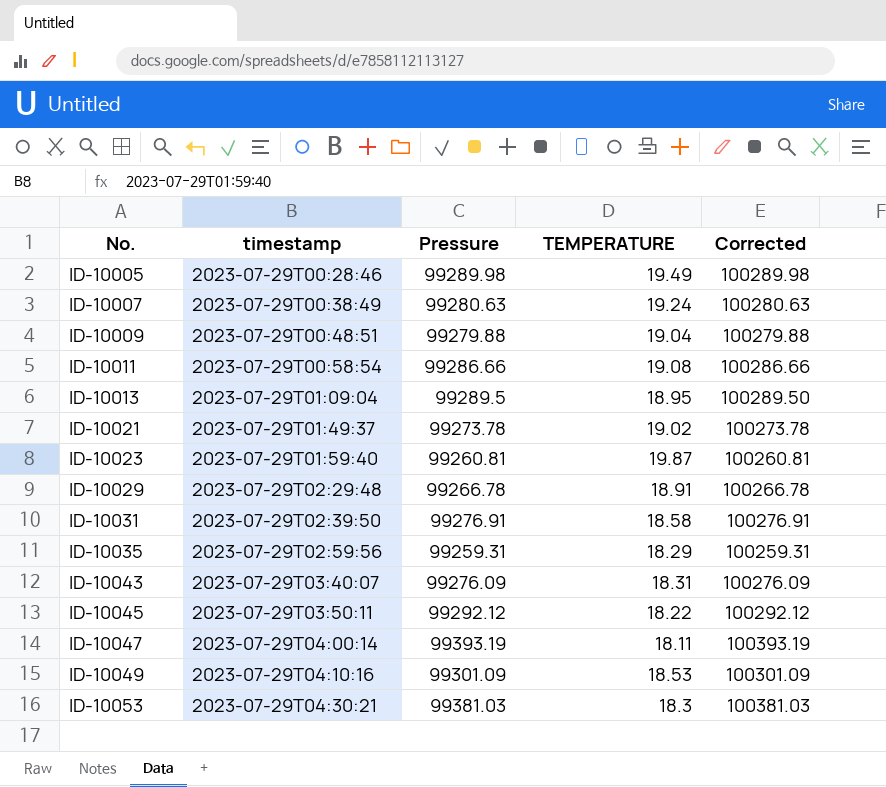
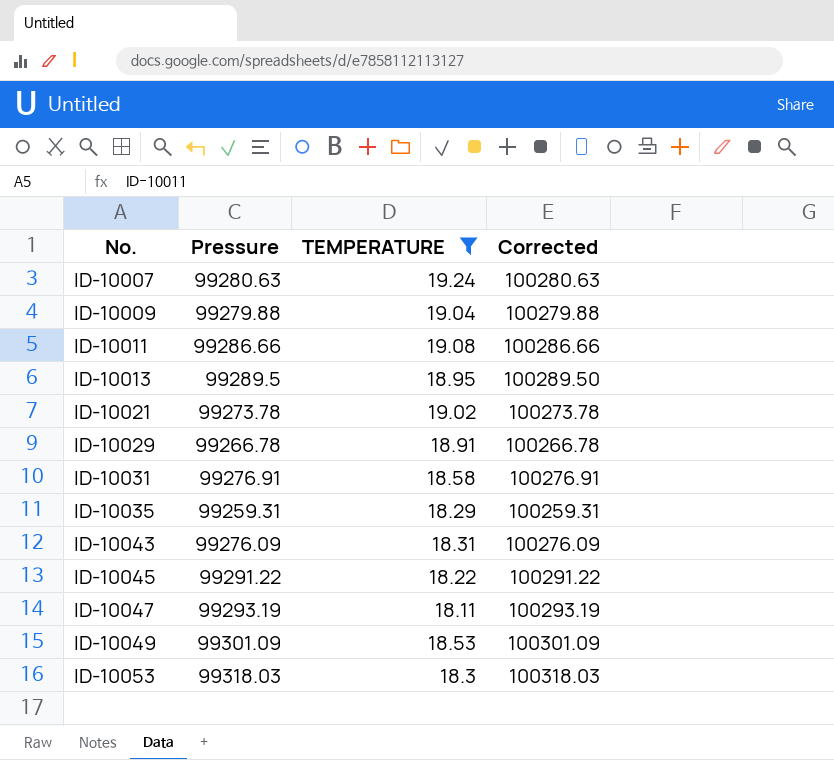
filter: none -> TEMPERATURE <= 19.24
column timestamp | position: 2 -> none
ID-10045 | Pressure: 99292.12 -> 99291.22
ID-10045 | Corrected: 100292.12 -> 100291.22
ID-10047 | Pressure: 99393.19 -> 99293.19
ID-10047 | Corrected: 100393.19 -> 100293.19
ID-10053 | Pressure: 99381.03 -> 99318.03
ID-10053 | Corrected: 100381.03 -> 100318.03

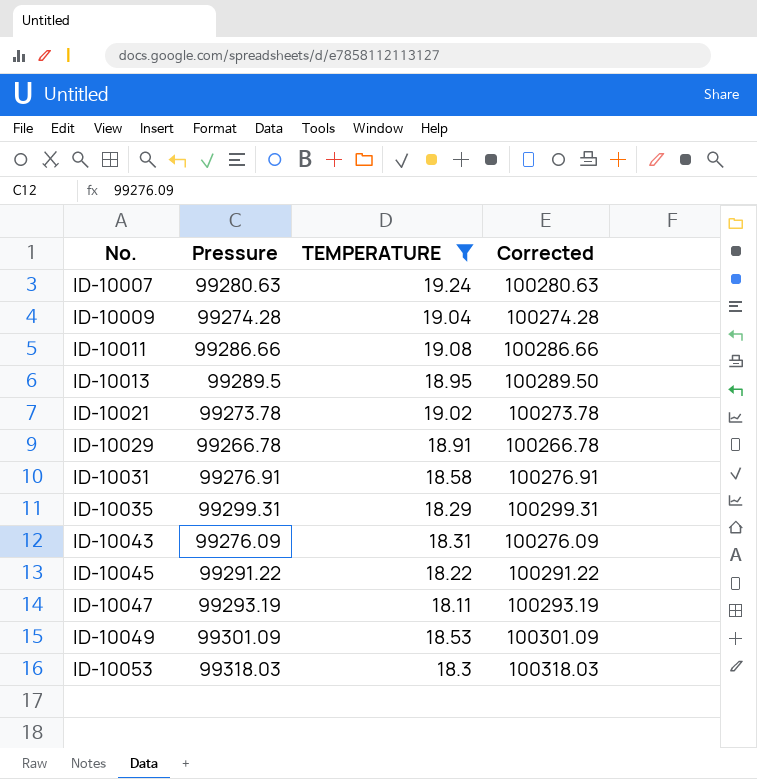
ID-10009 | Pressure: 99279.88 -> 99274.28
ID-10009 | Corrected: 100279.88 -> 100274.28
ID-10035 | Pressure: 99259.31 -> 99299.31
ID-10035 | Corrected: 100259.31 -> 100299.31

